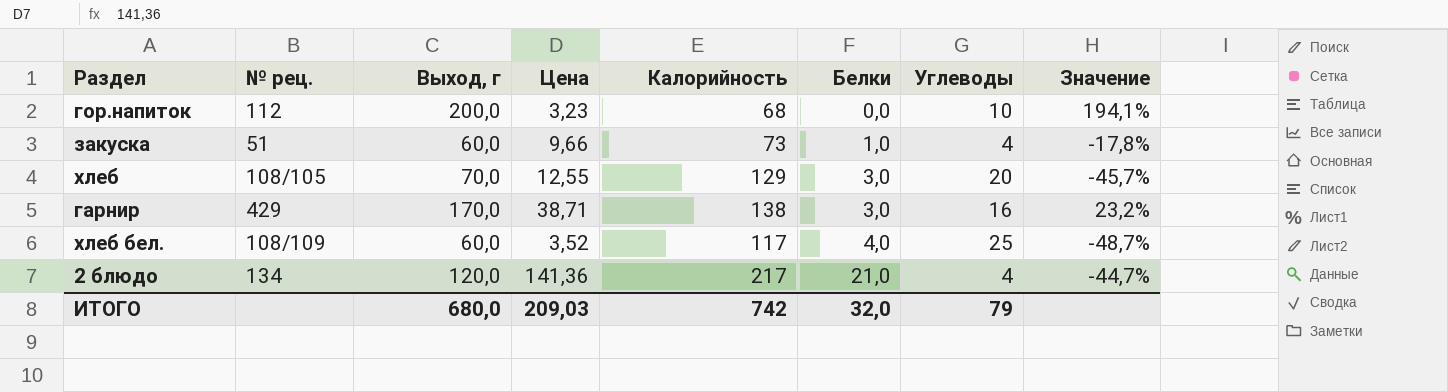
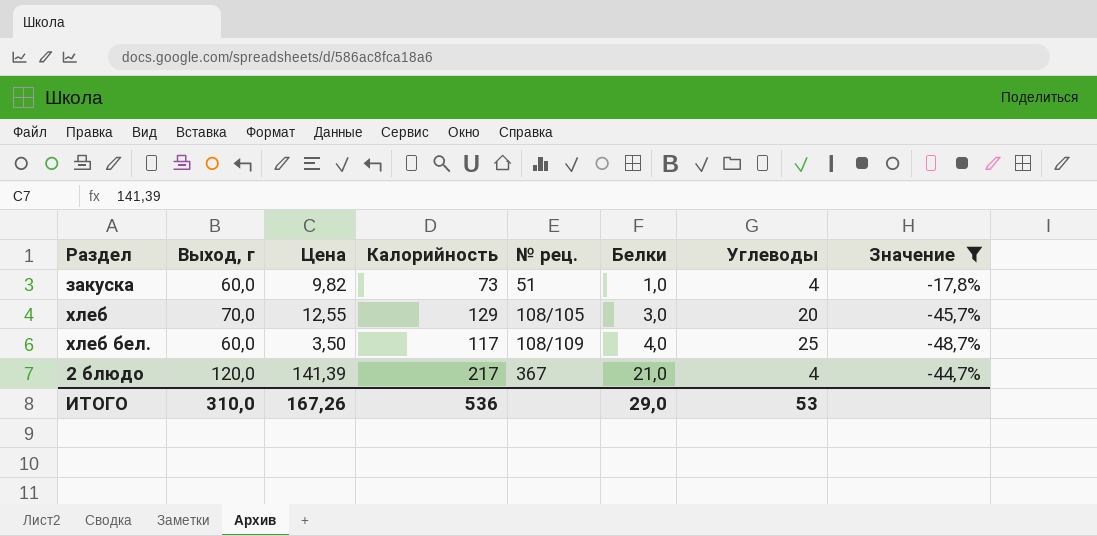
filter: none -> Значение <= -17,8%
column № рец. | position: 2 -> 5
закуска | Цена: 9,66 -> 9,82
хлеб бел. | Цена: 3,52 -> 3,50
2 блюдо | Цена: 141,36 -> 141,39
2 блюдо | № рец.: 134 -> 367
ИТОГО | Выход, г: 680,0 -> 310,0
ИТОГО | Цена: 209,03 -> 167,26
ИТОГО | Калорийность: 742 -> 536
ИТОГО | Белки: 32,0 -> 29,0
ИТОГО | Углеводы: 79 -> 53

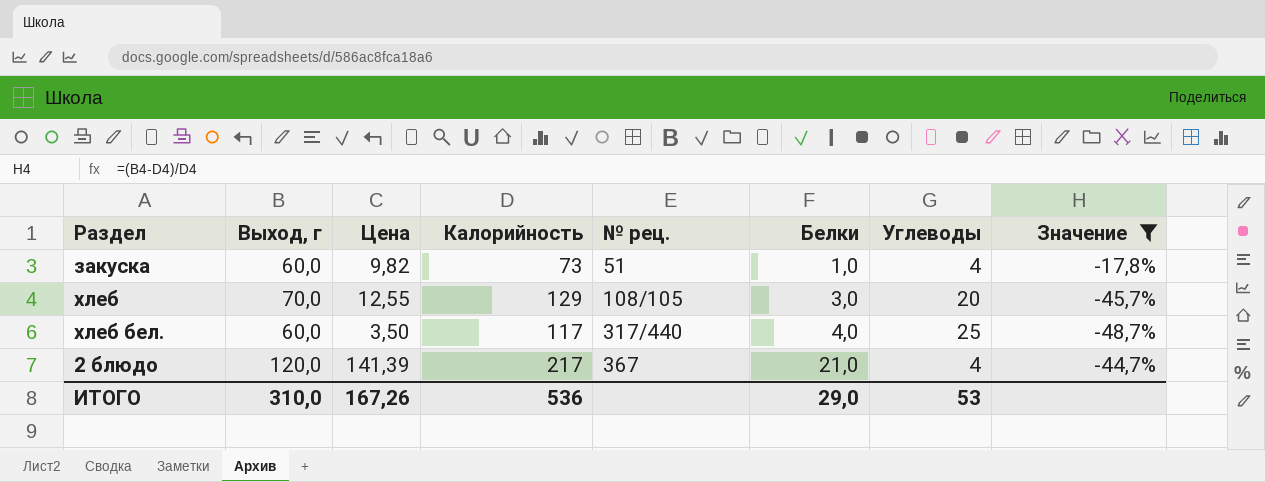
хлеб бел. | № рец.: 108/109 -> 317/440

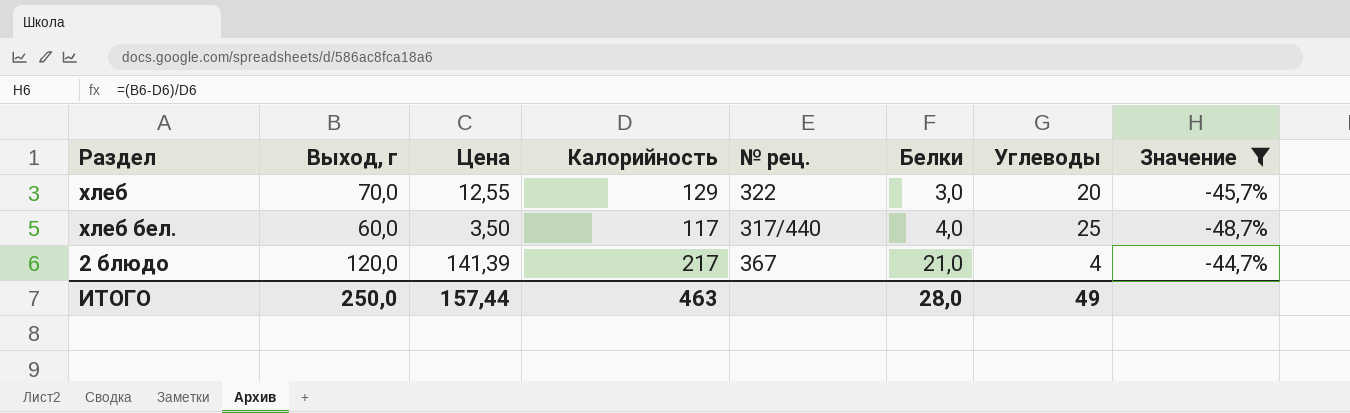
row закуска: 60,0 | 9,82 | 73 | 51 | 1,0 | 4 | -17,8% -> none
хлеб | № рец.: 108/105 -> 322
ИТОГО | Выход, г: 310,0 -> 250,0
ИТОГО | Цена: 167,26 -> 157,44
ИТОГО | Калорийность: 536 -> 463
ИТОГО | Белки: 29,0 -> 28,0
ИТОГО | Углеводы: 53 -> 49

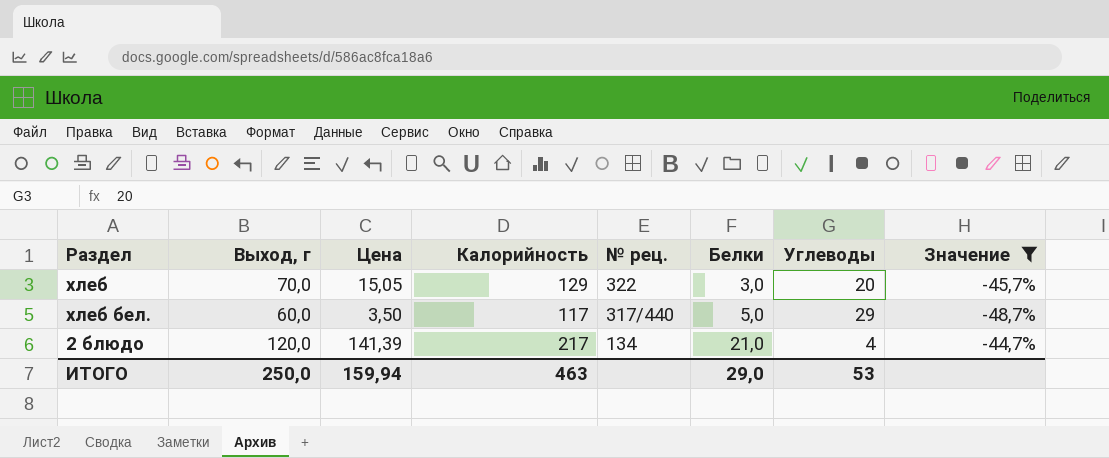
хлеб | Цена: 12,55 -> 15,05
хлеб бел. | Белки: 4,0 -> 5,0
хлеб бел. | Углеводы: 25 -> 29
2 блюдо | № рец.: 367 -> 134
ИТОГО | Цена: 157,44 -> 159,94
ИТОГО | Белки: 28,0 -> 29,0
ИТОГО | Углеводы: 49 -> 53

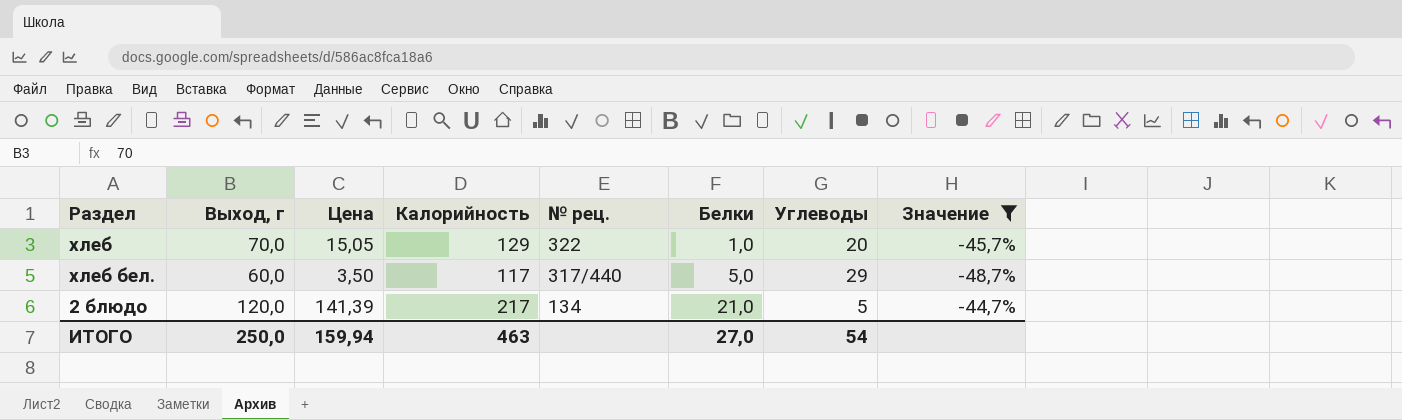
хлеб | Белки: 3,0 -> 1,0
2 блюдо | Углеводы: 4 -> 5
ИТОГО | Белки: 29,0 -> 27,0
ИТОГО | Углеводы: 53 -> 54

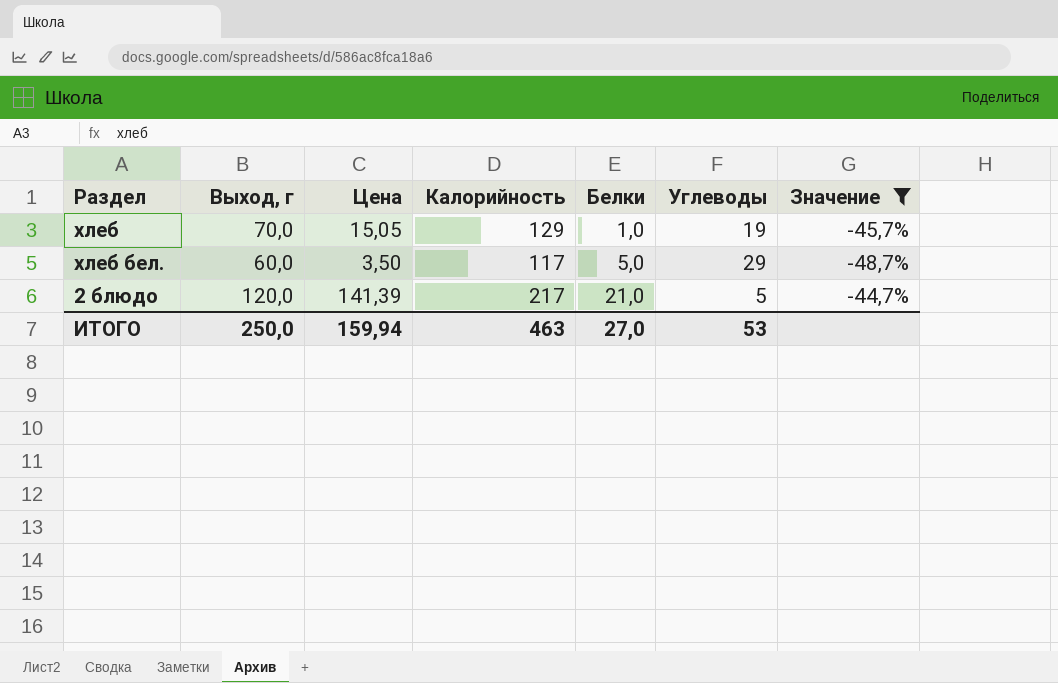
column № рец. | position: 5 -> none
хлеб | Углеводы: 20 -> 19
ИТОГО | Углеводы: 54 -> 53

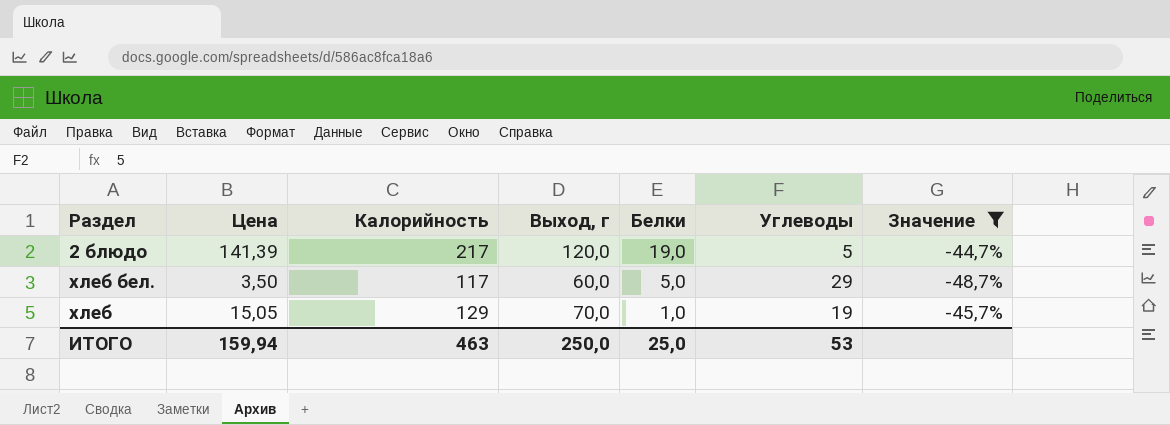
row order: Белки ascending -> Белки descending
column Выход, г | position: 2 -> 4
2 блюдо | Белки: 21,0 -> 19,0
ИТОГО | Белки: 27,0 -> 25,0

